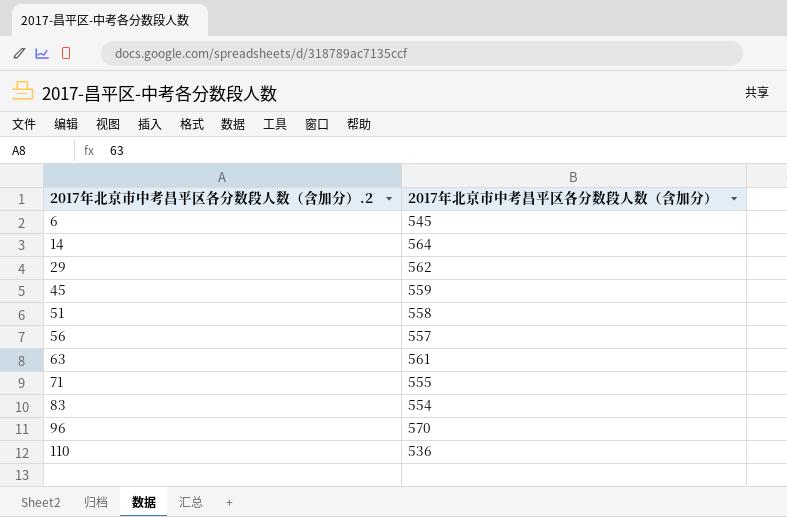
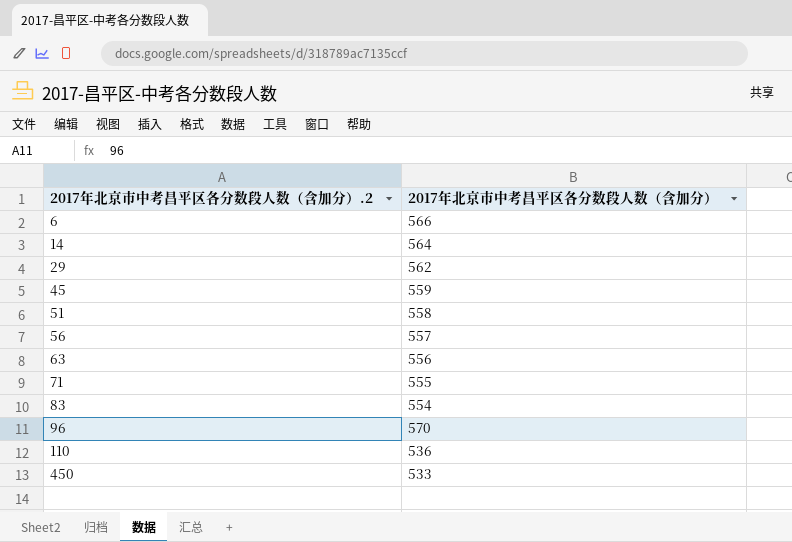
6 | 2017年北京市中考昌平区各分数段人数（含加分）: 545 -> 566
63 | 2017年北京市中考昌平区各分数段人数（含加分）: 561 -> 556
row 450: none -> 533

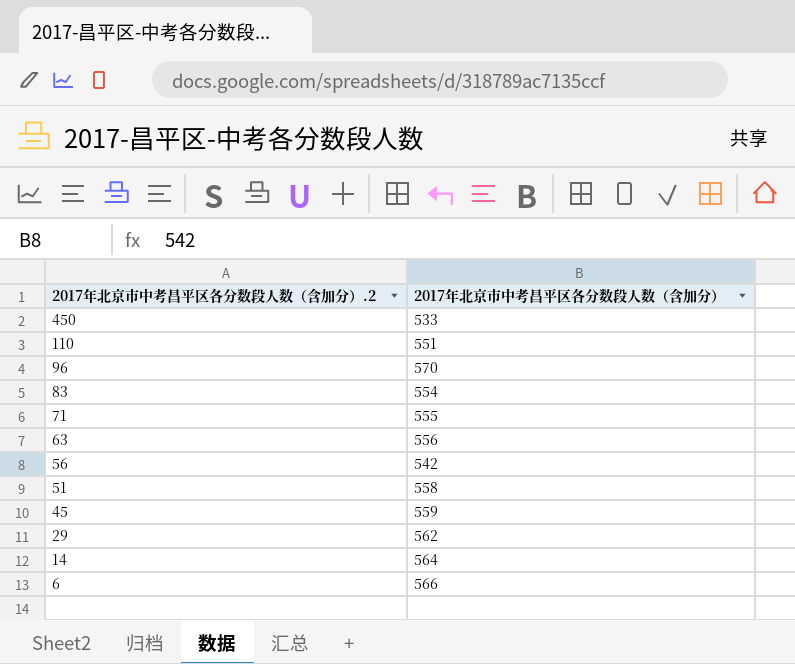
row order: 2017年北京市中考昌平区各分数段人数（含加分）.2 ascending -> 2017年北京市中考昌平区各分数段人数（含加分）.2 descending
110 | 2017年北京市中考昌平区各分数段人数（含加分）: 536 -> 551
56 | 2017年北京市中考昌平区各分数段人数（含加分）: 557 -> 542

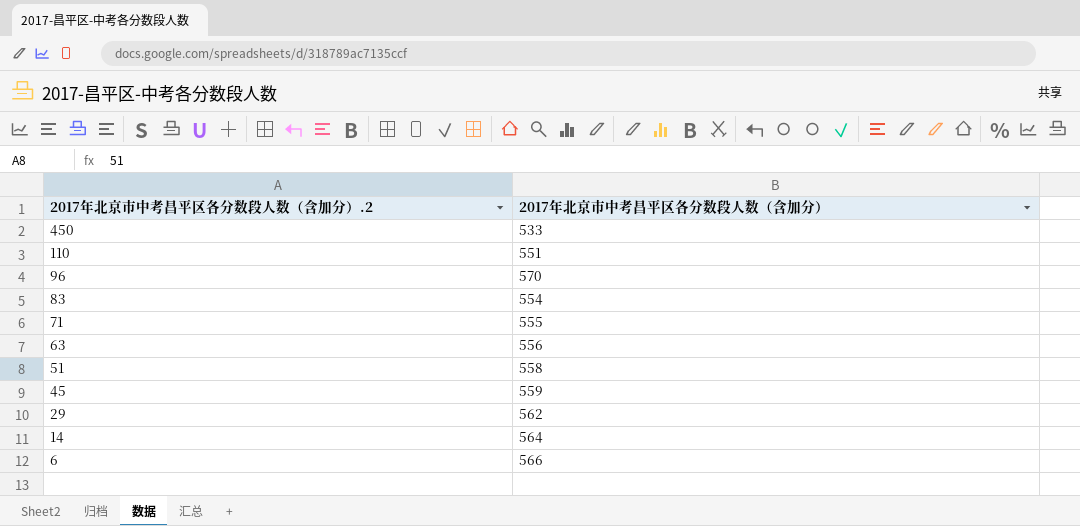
row 56: 542 -> none

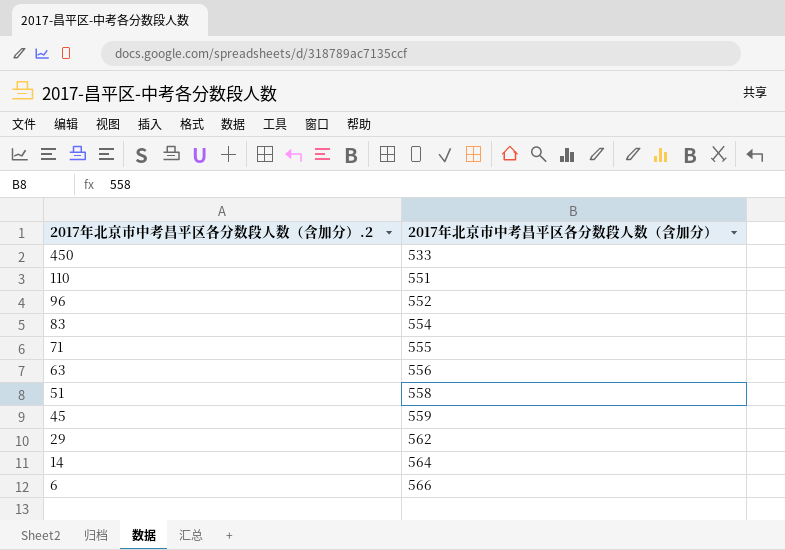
96 | 2017年北京市中考昌平区各分数段人数（含加分）: 570 -> 552

